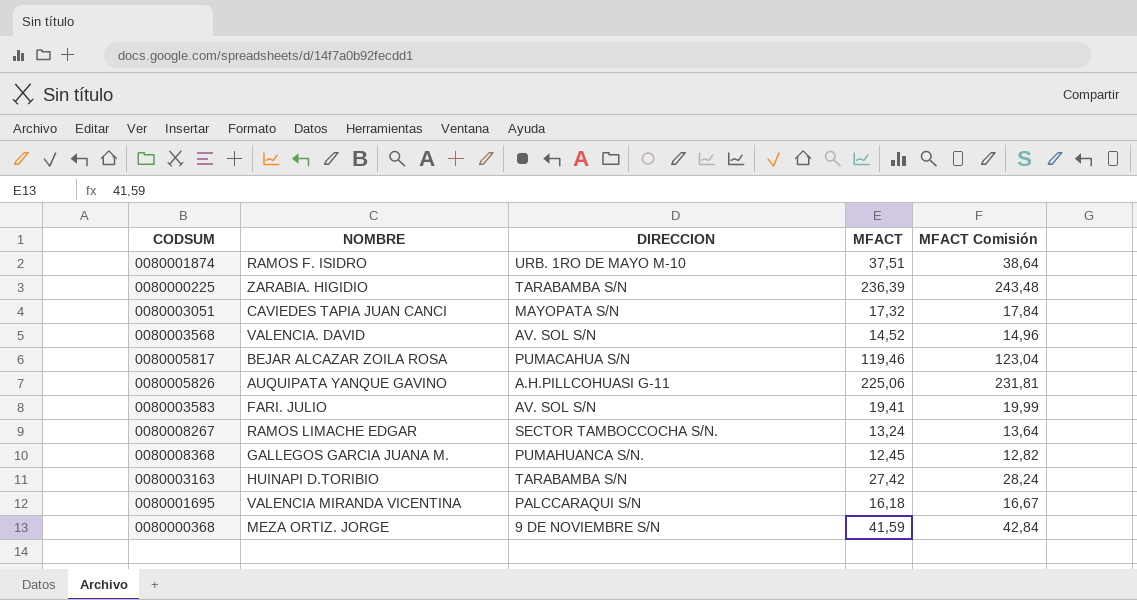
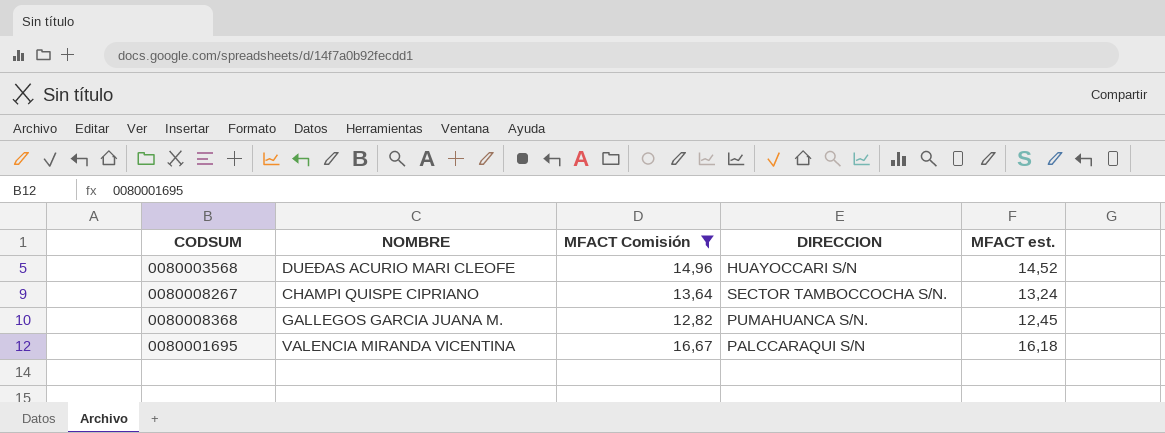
filter: none -> MFACT Comisión <= 16,67
column MFACT Comisión | position: 5 -> 3
column name: MFACT -> MFACT est.
0080003568 | NOMBRE: VALENCIA. DAVID -> DUEÐAS ACURIO MARI CLEOFE
0080003568 | DIRECCION: AV. SOL S/N -> HUAYOCCARI S/N
0080008267 | NOMBRE: RAMOS LIMACHE EDGAR -> CHAMPI QUISPE CIPRIANO

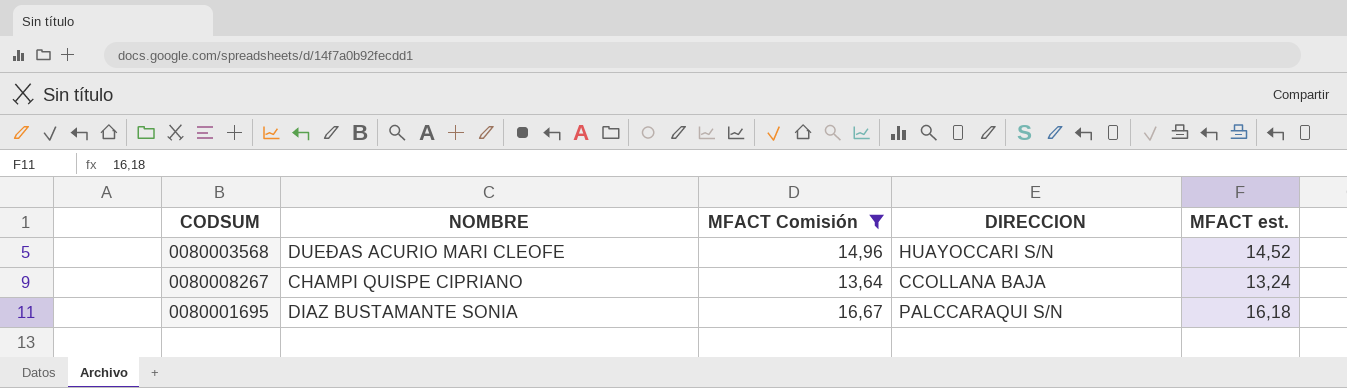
row 0080008368: GALLEGOS GARCIA JUANA M. | 12,82 | PUMAHUANCA S/N. | 12,45 -> none
0080008267 | DIRECCION: SECTOR TAMBOCCOCHA S/N. -> CCOLLANA BAJA
0080001695 | NOMBRE: VALENCIA MIRANDA VICENTINA -> DIAZ BUSTAMANTE SONIA

